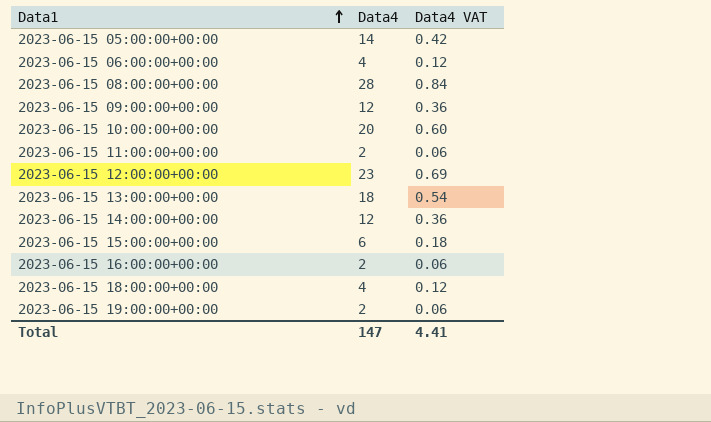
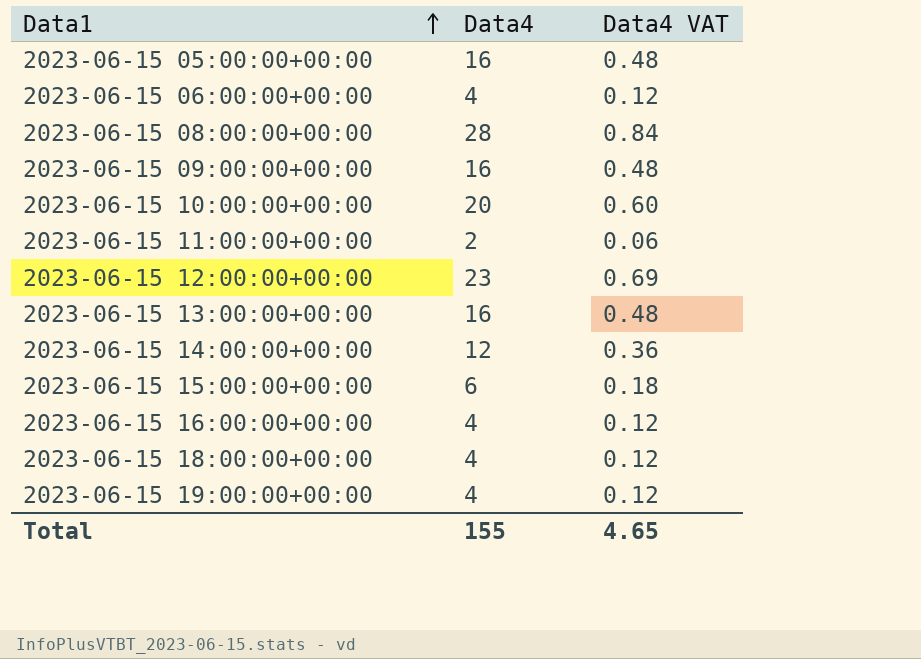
2023-06-15 05:00:00+00:00 | Data4: 14 -> 16
2023-06-15 05:00:00+00:00 | Data4 VAT: 0.42 -> 0.48
2023-06-15 09:00:00+00:00 | Data4: 12 -> 16
2023-06-15 09:00:00+00:00 | Data4 VAT: 0.36 -> 0.48
2023-06-15 13:00:00+00:00 | Data4: 18 -> 16
2023-06-15 13:00:00+00:00 | Data4 VAT: 0.54 -> 0.48
2023-06-15 16:00:00+00:00 | Data4: 2 -> 4
2023-06-15 16:00:00+00:00 | Data4 VAT: 0.06 -> 0.12
2023-06-15 19:00:00+00:00 | Data4: 2 -> 4
2023-06-15 19:00:00+00:00 | Data4 VAT: 0.06 -> 0.12
Total | Data4: 147 -> 155
Total | Data4 VAT: 4.41 -> 4.65

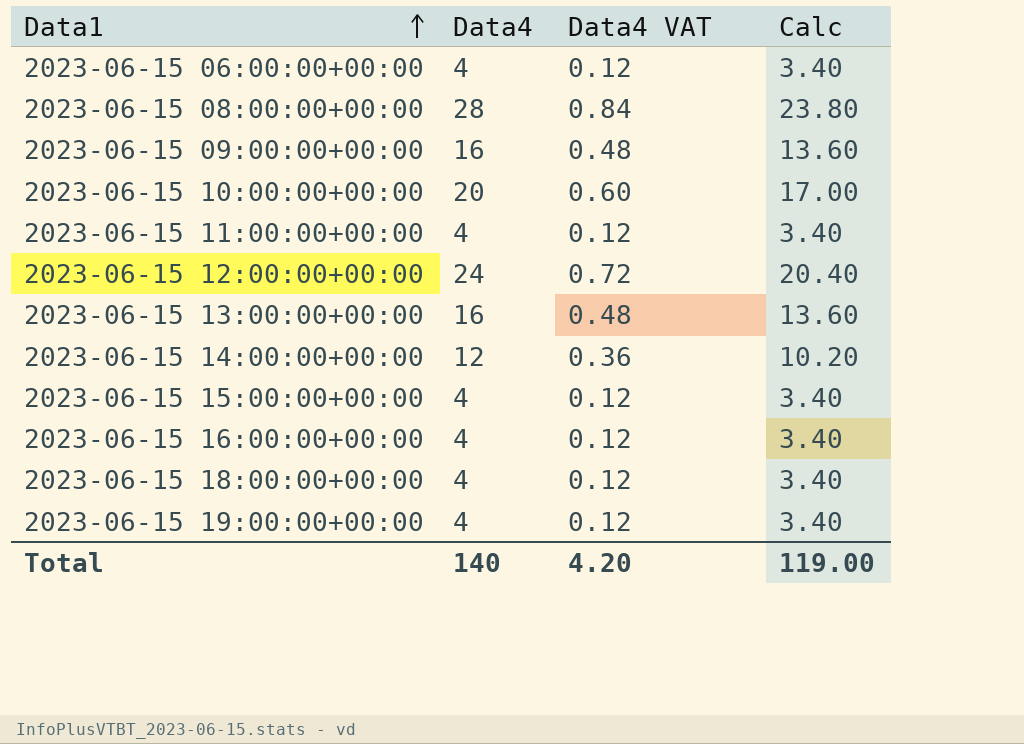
column Calc | formula: none -> [Data4] * 0.85
row 2023-06-15 05:00:00+00:00: 16 | 0.48 -> none
2023-06-15 11:00:00+00:00 | Data4: 2 -> 4
2023-06-15 11:00:00+00:00 | Data4 VAT: 0.06 -> 0.12
2023-06-15 12:00:00+00:00 | Data4: 23 -> 24
2023-06-15 12:00:00+00:00 | Data4 VAT: 0.69 -> 0.72
2023-06-15 15:00:00+00:00 | Data4: 6 -> 4
2023-06-15 15:00:00+00:00 | Data4 VAT: 0.18 -> 0.12
Total | Data4: 155 -> 140
Total | Data4 VAT: 4.65 -> 4.20

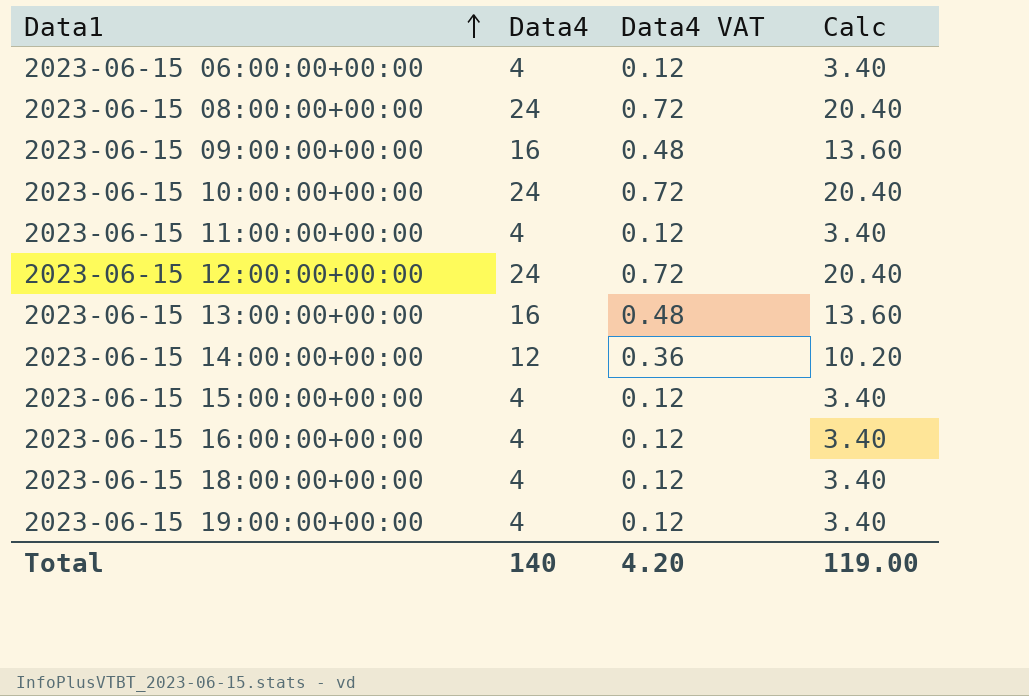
2023-06-15 08:00:00+00:00 | Data4: 28 -> 24
2023-06-15 08:00:00+00:00 | Data4 VAT: 0.84 -> 0.72
2023-06-15 08:00:00+00:00 | Calc: 23.80 -> 20.40
2023-06-15 10:00:00+00:00 | Data4: 20 -> 24
2023-06-15 10:00:00+00:00 | Data4 VAT: 0.60 -> 0.72
2023-06-15 10:00:00+00:00 | Calc: 17.00 -> 20.40

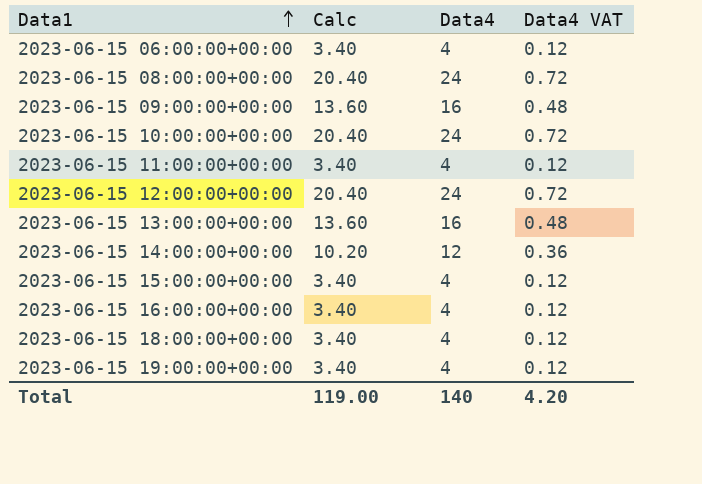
column Calc | position: 4 -> 2

